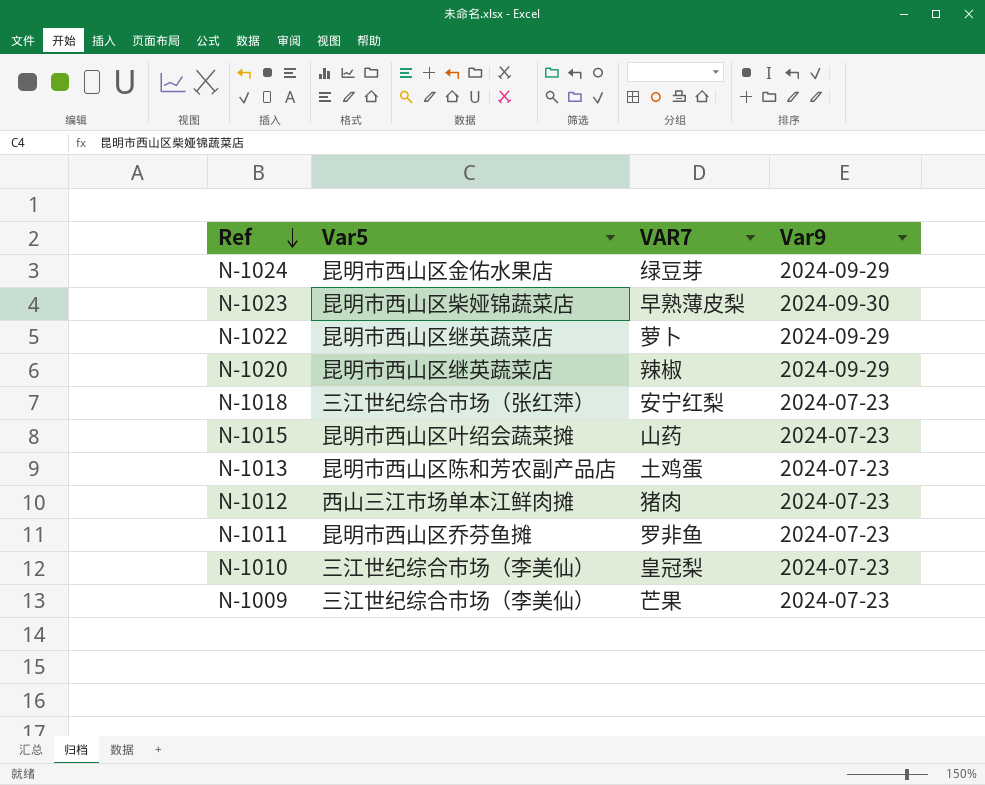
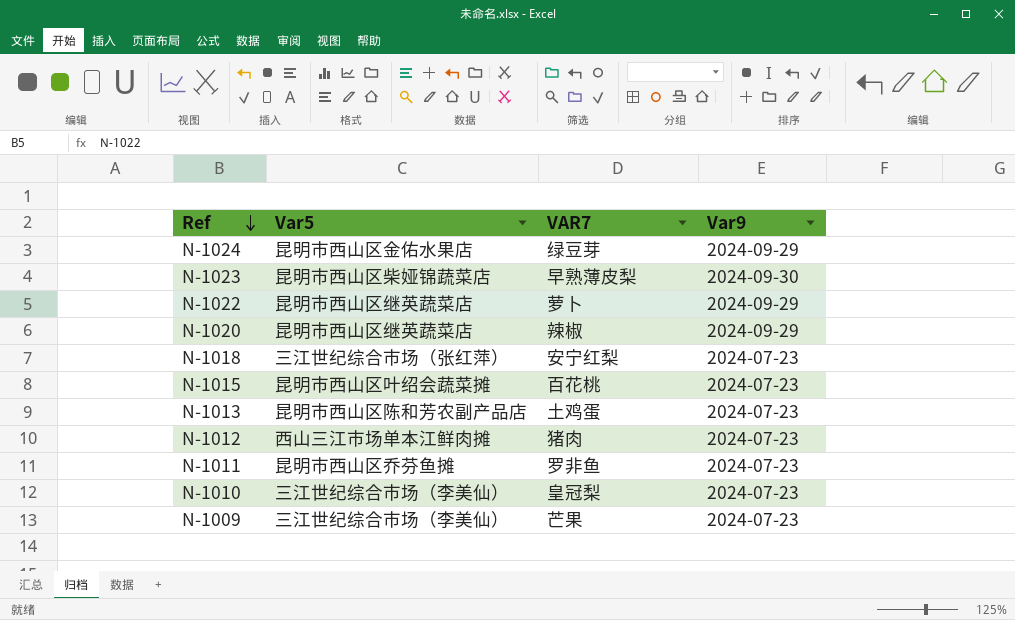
N-1015 | VAR7: 山药 -> 百花桃

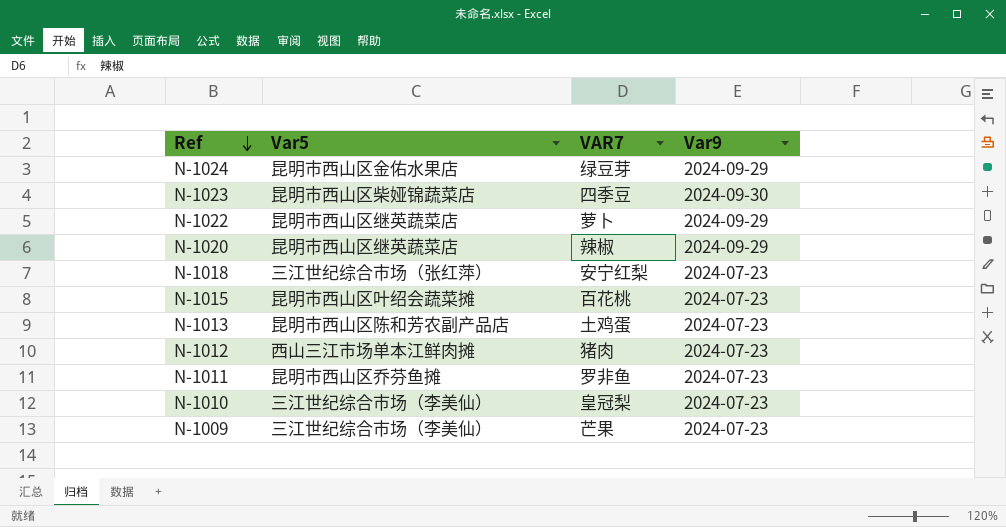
N-1023 | VAR7: 早熟薄皮梨 -> 四季豆

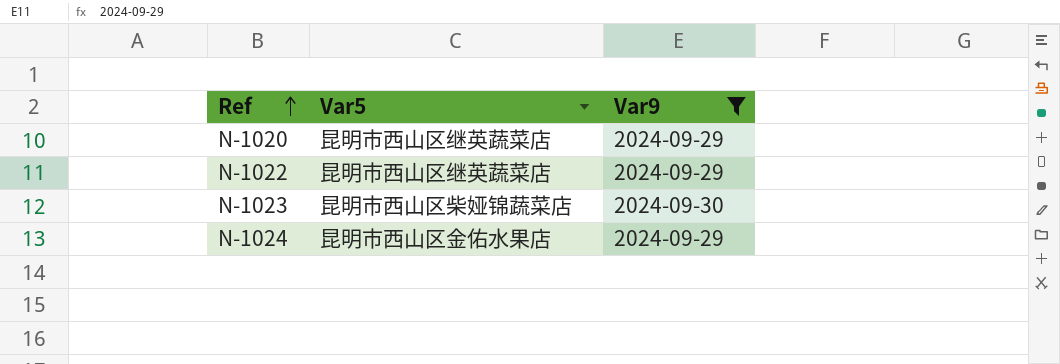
filter: none -> Var9 != 2024-07-23
row order: Ref descending -> Ref ascending
column VAR7 | position: 3 -> none

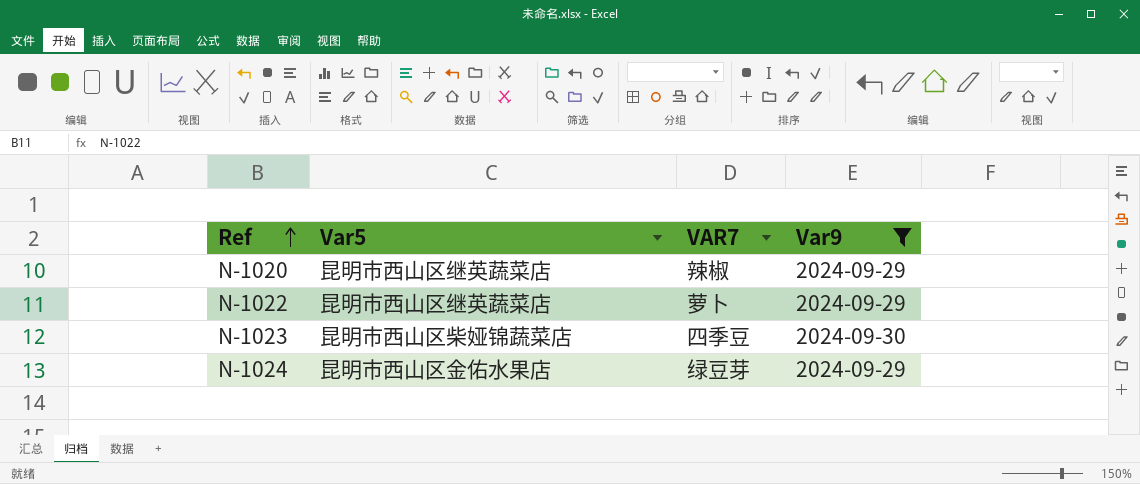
column VAR7 | position: none -> 3

